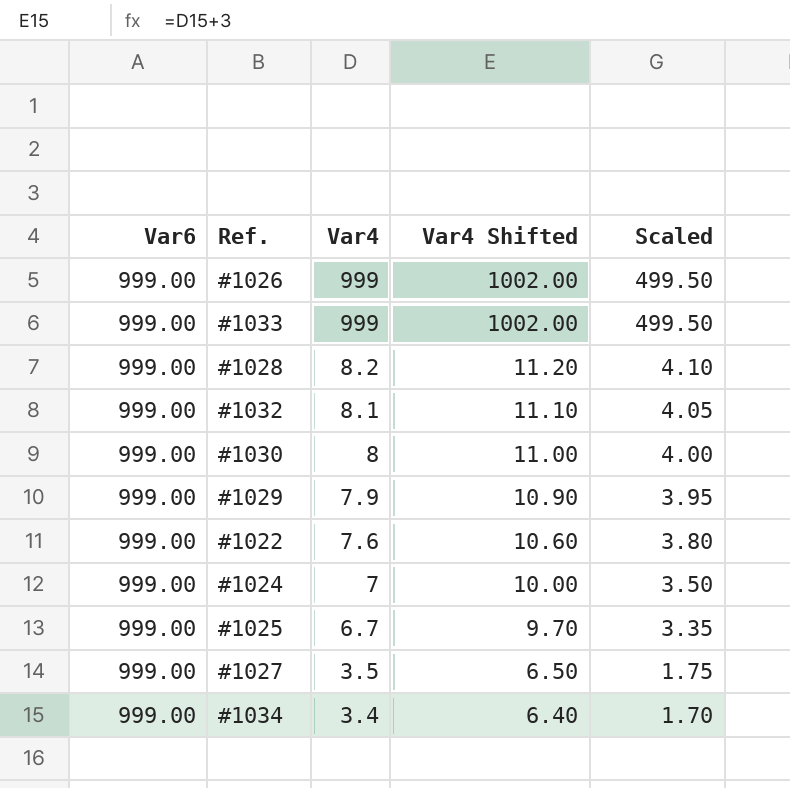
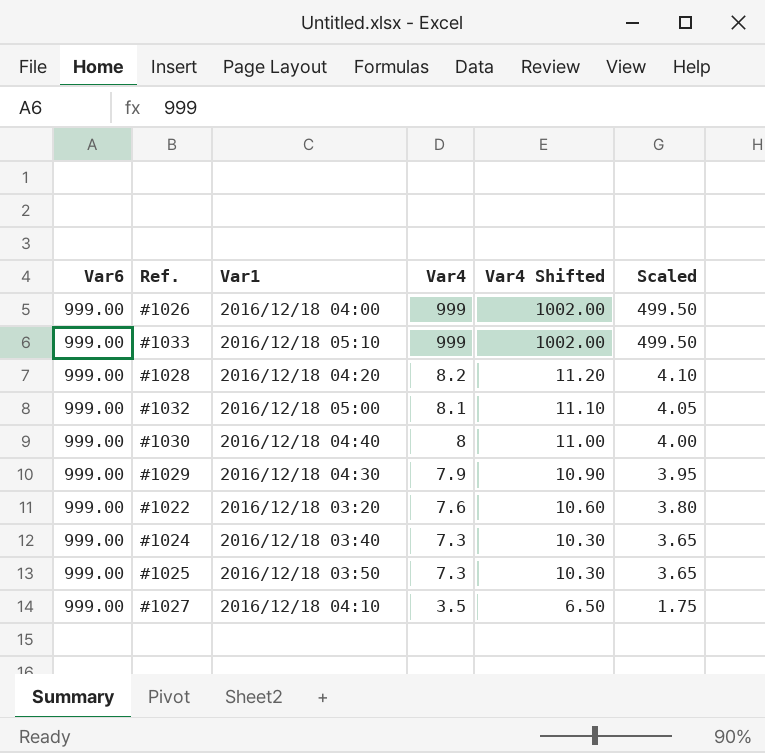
column Var1 | position: none -> 3
row #1034: 999.00 | 3.4 | 6.40 | 1.70 -> none
#1024 | Var4: 7 -> 7.3
#1024 | Var4 Shifted: 10.00 -> 10.30
#1024 | Scaled: 3.50 -> 3.65
#1025 | Var4: 6.7 -> 7.3
#1025 | Var4 Shifted: 9.70 -> 10.30
#1025 | Scaled: 3.35 -> 3.65

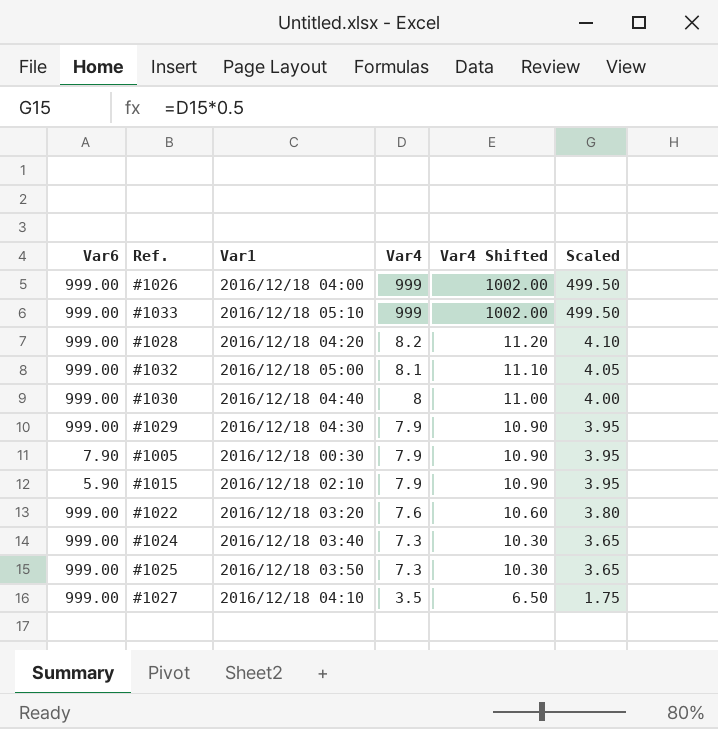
row #1005: none -> 7.90 | 2016/12/18 00:30 | 7.9 | 10.90 | 3.95
row #1015: none -> 5.90 | 2016/12/18 02:10 | 7.9 | 10.90 | 3.95

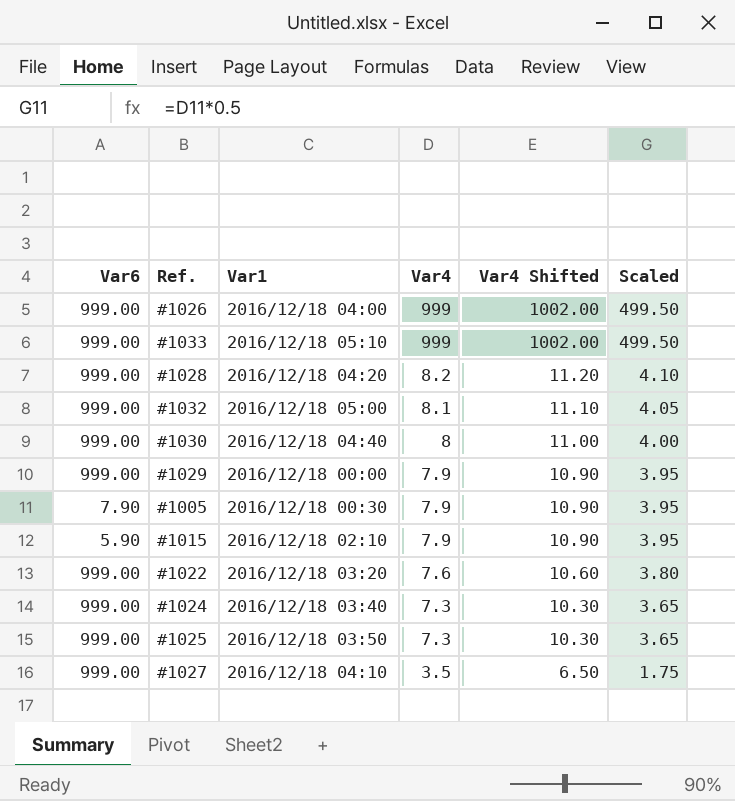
#1029 | Var1: 2016/12/18 04:30 -> 2016/12/18 00:00

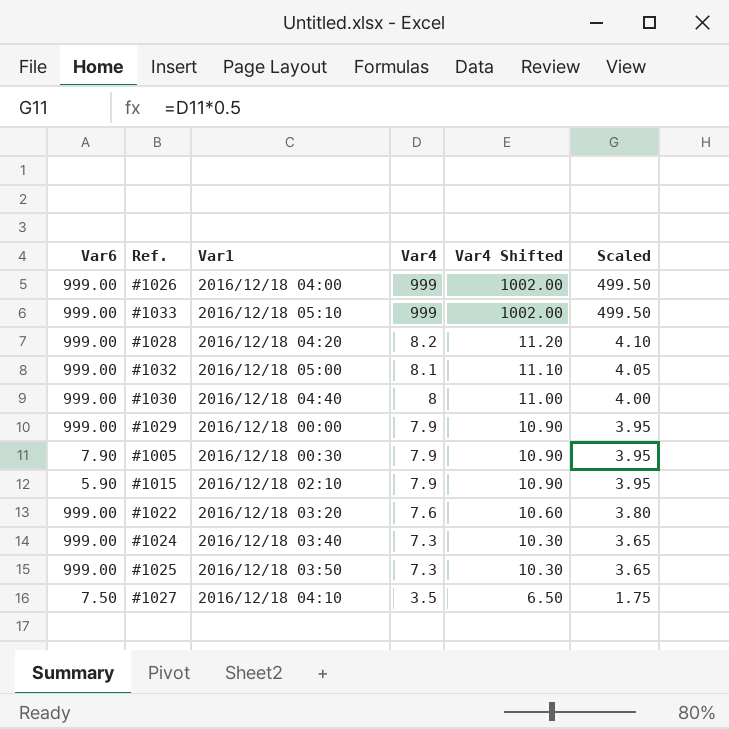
#1027 | Var6: 999.00 -> 7.50

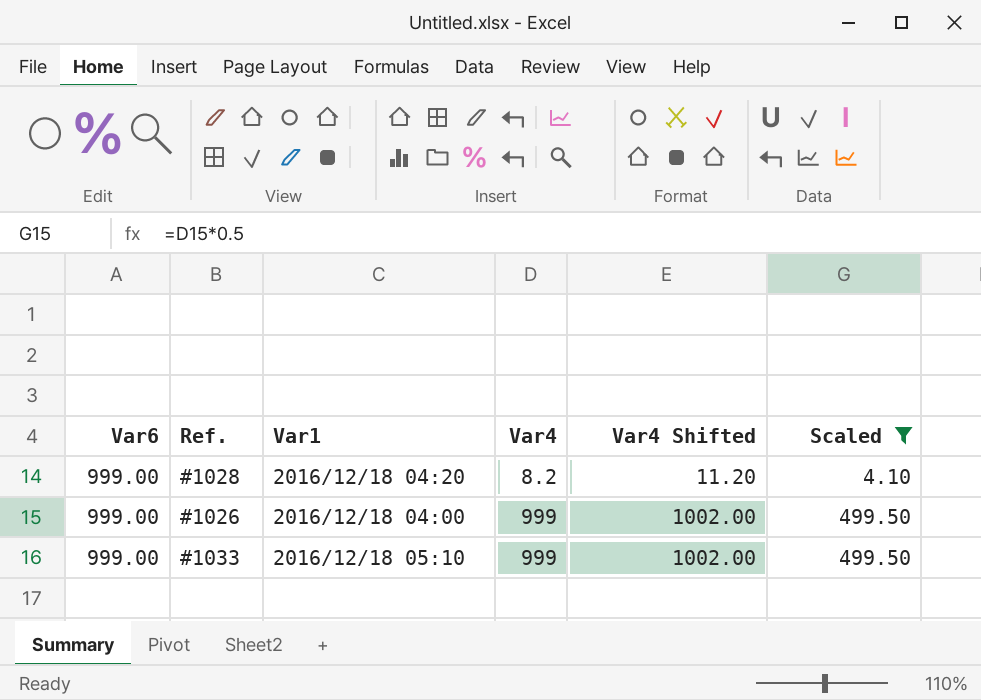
filter: none -> Scaled >= 4.10
row order: Var4 descending -> Var4 ascending

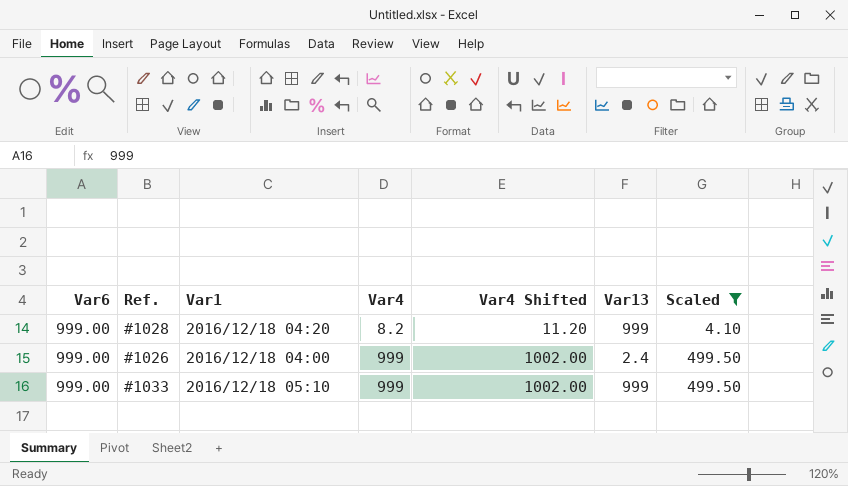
column Var13 | position: none -> 6

